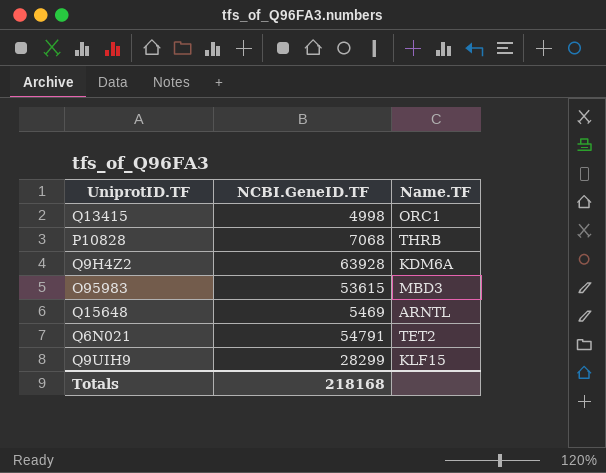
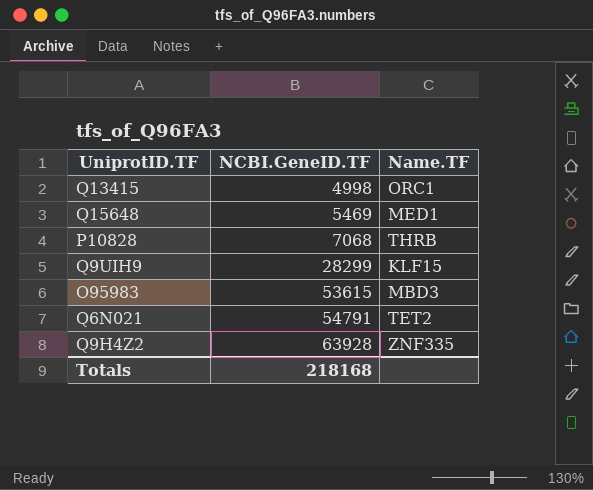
row order: none -> NCBI.GeneID.TF ascending
Q15648 | Name.TF: ARNTL -> MED1
Q9H4Z2 | Name.TF: KDM6A -> ZNF335

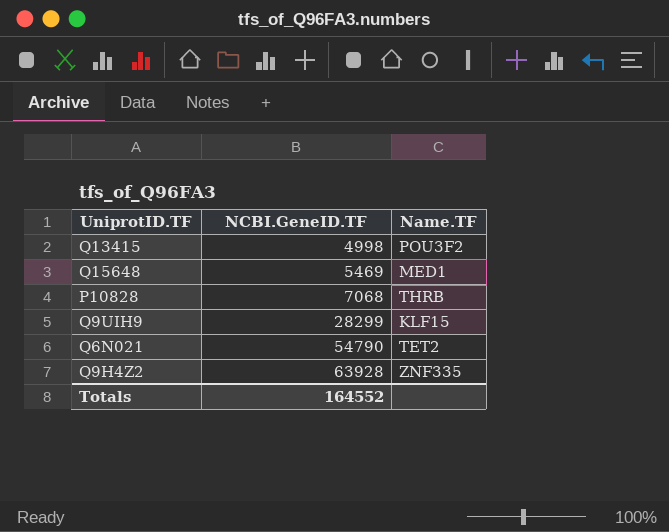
row O95983: 53615 | MBD3 -> none
Q13415 | Name.TF: ORC1 -> POU3F2
Q6N021 | NCBI.GeneID.TF: 54791 -> 54790
Totals | NCBI.GeneID.TF: 218168 -> 164552

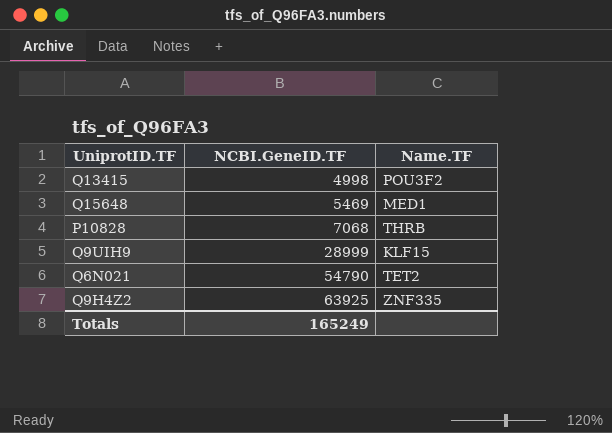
Q9UIH9 | NCBI.GeneID.TF: 28299 -> 28999
Q9H4Z2 | NCBI.GeneID.TF: 63928 -> 63925
Totals | NCBI.GeneID.TF: 164552 -> 165249

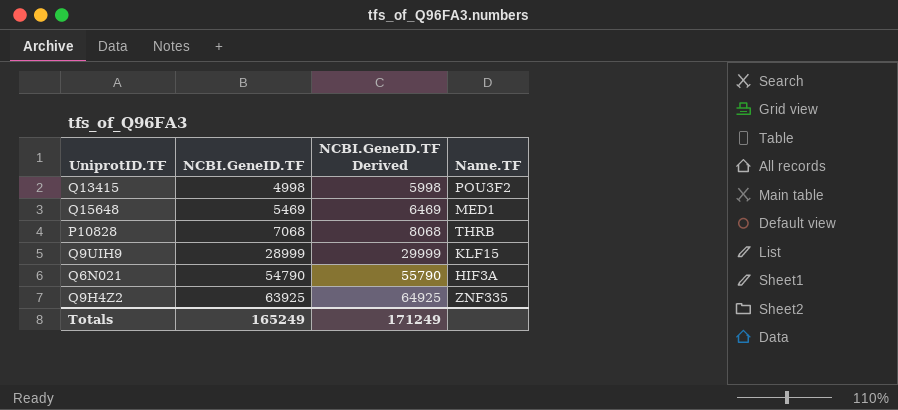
column NCBI.GeneID.TF Derived | formula: none -> [NCBI.GeneID.TF] + 1000
Q6N021 | Name.TF: TET2 -> HIF3A

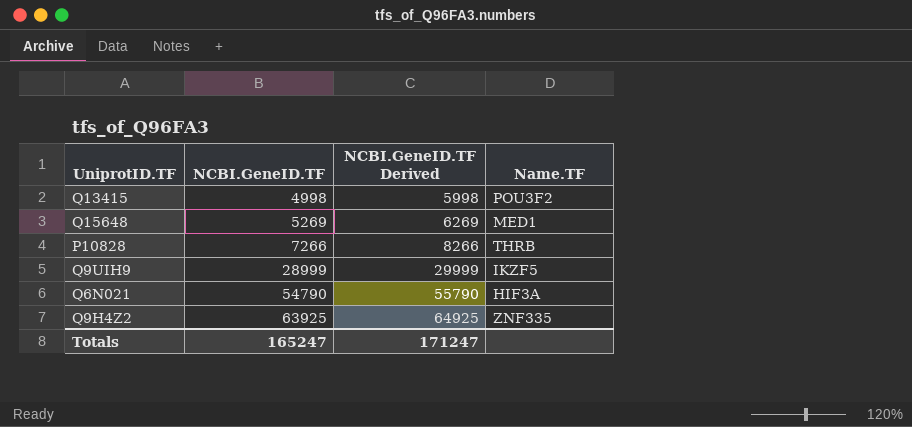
Q15648 | NCBI.GeneID.TF: 5469 -> 5269
Q15648 | NCBI.GeneID.TF Derived: 6469 -> 6269
P10828 | NCBI.GeneID.TF: 7068 -> 7266
P10828 | NCBI.GeneID.TF Derived: 8068 -> 8266
Q9UIH9 | Name.TF: KLF15 -> IKZF5
Totals | NCBI.GeneID.TF: 165249 -> 165247
Totals | NCBI.GeneID.TF Derived: 171249 -> 171247

